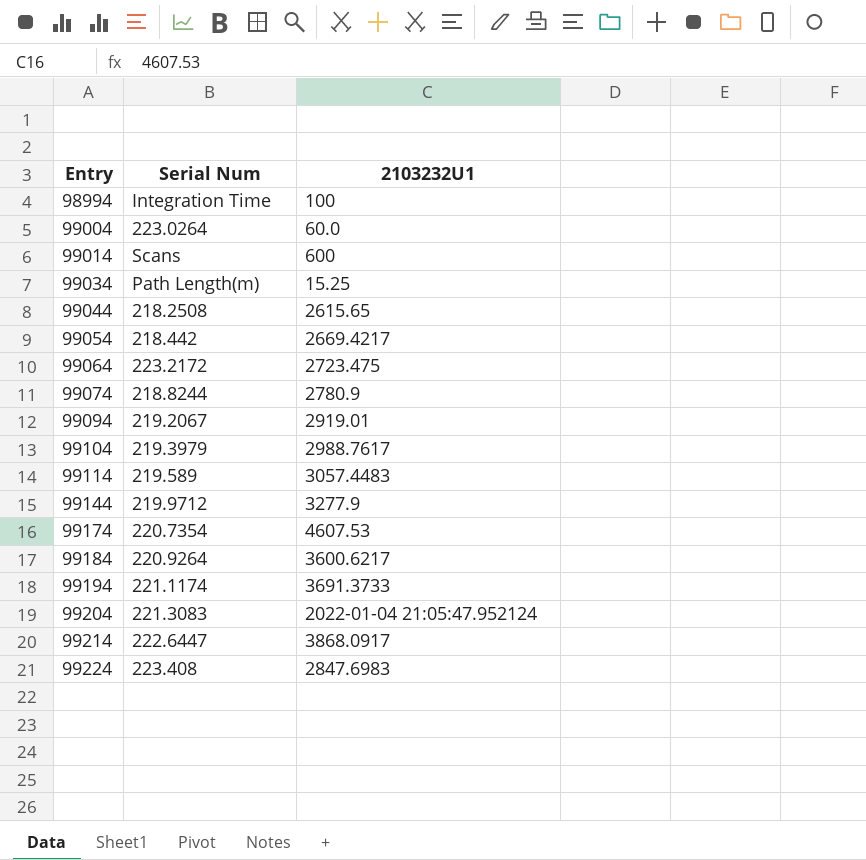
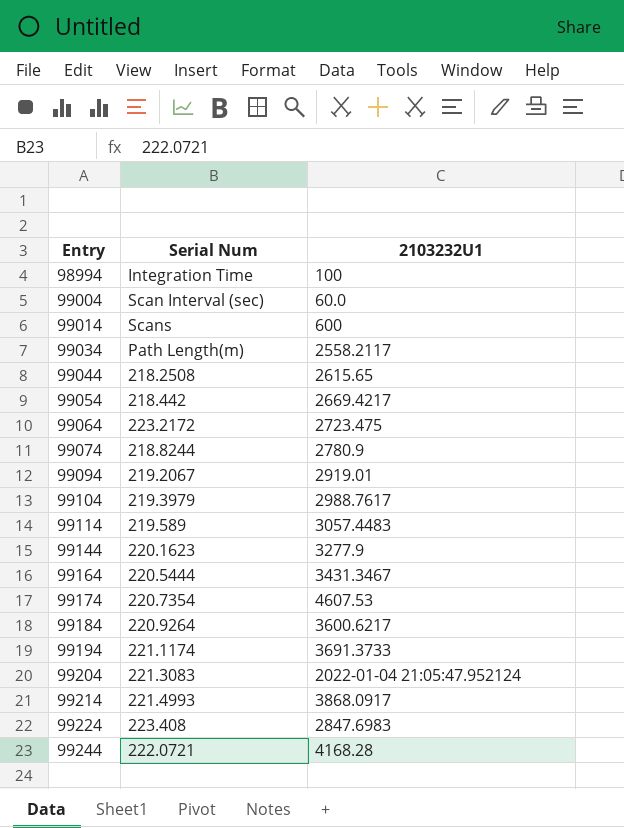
99004 | Serial Num: 223.0264 -> Scan Interval (sec)
99034 | 2103232U1: 15.25 -> 2558.2117
99144 | Serial Num: 219.9712 -> 220.1623
row 99164: none -> 220.5444 | 3431.3467
99214 | Serial Num: 222.6447 -> 221.4993
row 99244: none -> 222.0721 | 4168.28

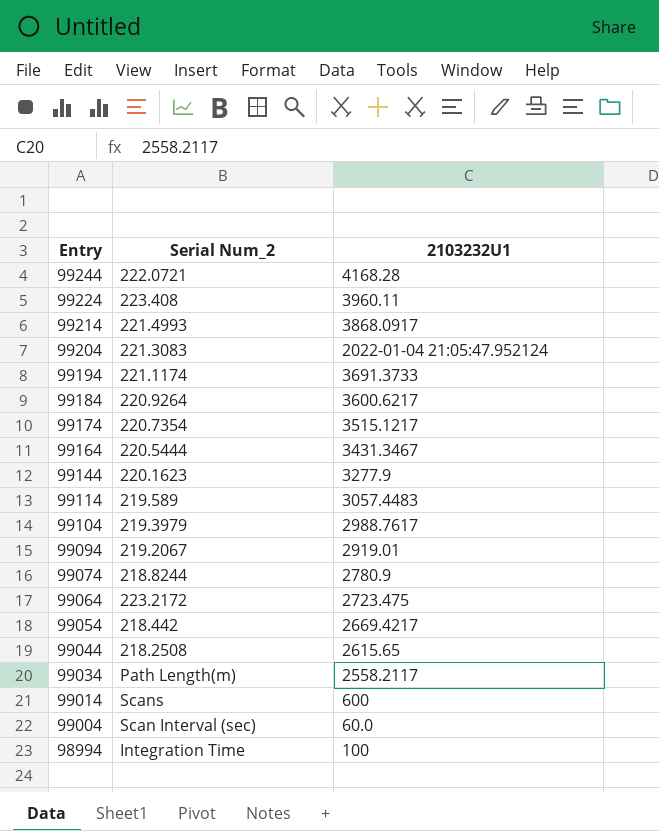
row order: Entry ascending -> Entry descending
column name: Serial Num -> Serial Num_2
99224 | 2103232U1: 2847.6983 -> 3960.11
99174 | 2103232U1: 4607.53 -> 3515.1217

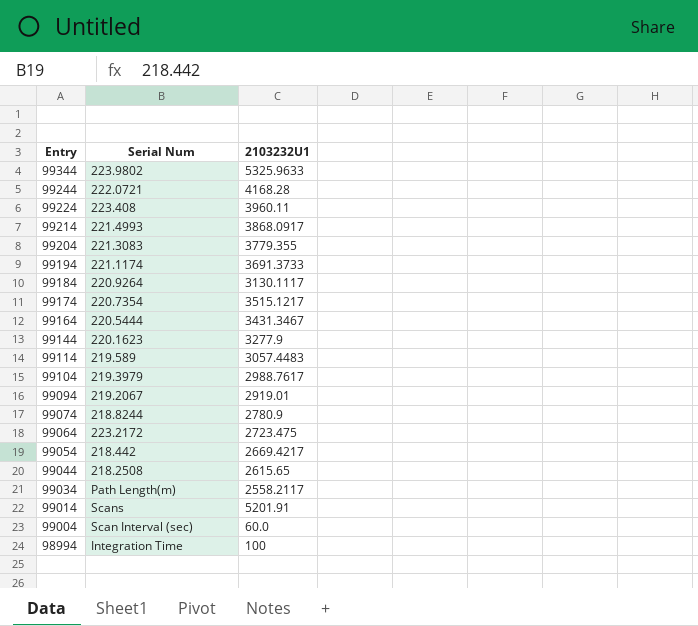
column name: Serial Num_2 -> Serial Num
row 99344: none -> 223.9802 | 5325.9633
99204 | 2103232U1: 2022-01-04 21:05:47.952124 -> 3779.355
99184 | 2103232U1: 3600.6217 -> 3130.1117
99014 | 2103232U1: 600 -> 5201.91

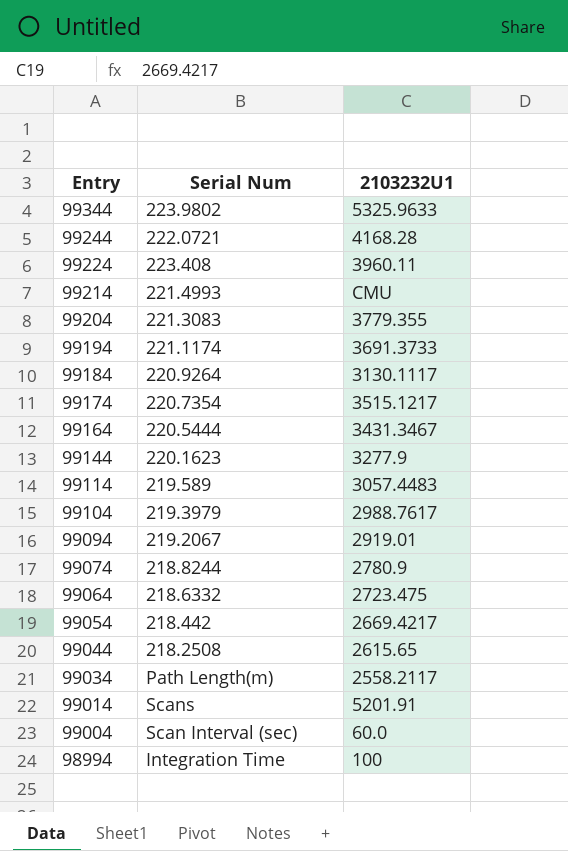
99214 | 2103232U1: 3868.0917 -> CMU
99064 | Serial Num: 223.2172 -> 218.6332

